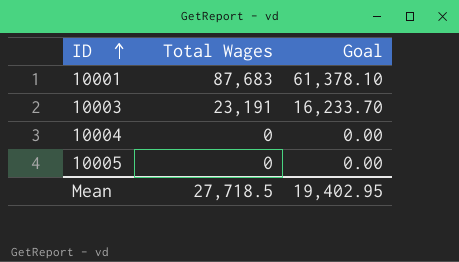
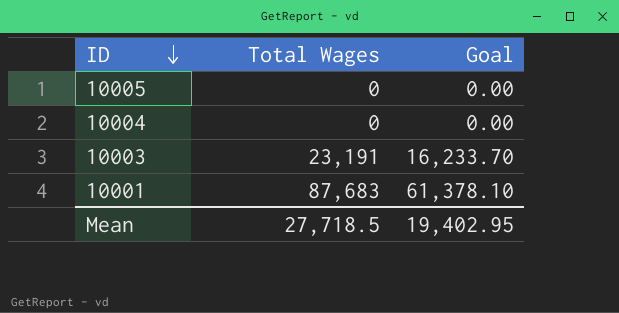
row order: ID ascending -> ID descending

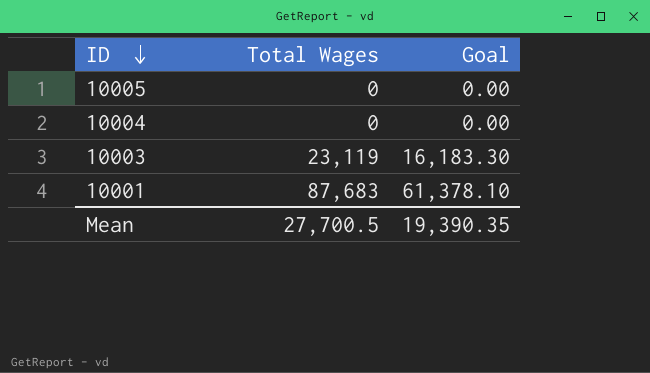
10003 | Total Wages: 23,191 -> 23,119
10003 | Goal: 16,233.70 -> 16,183.30
Mean | Total Wages: 27,718.5 -> 27,700.5
Mean | Goal: 19,402.95 -> 19,390.35

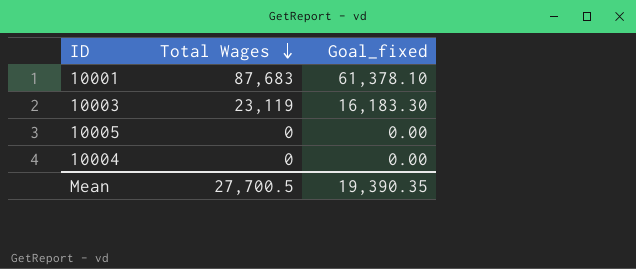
row order: ID descending -> Total Wages descending
column name: Goal -> Goal_fixed

